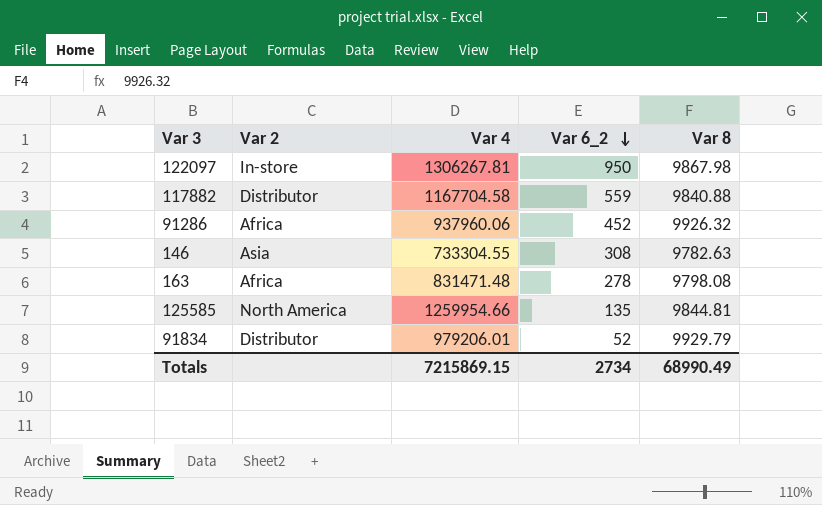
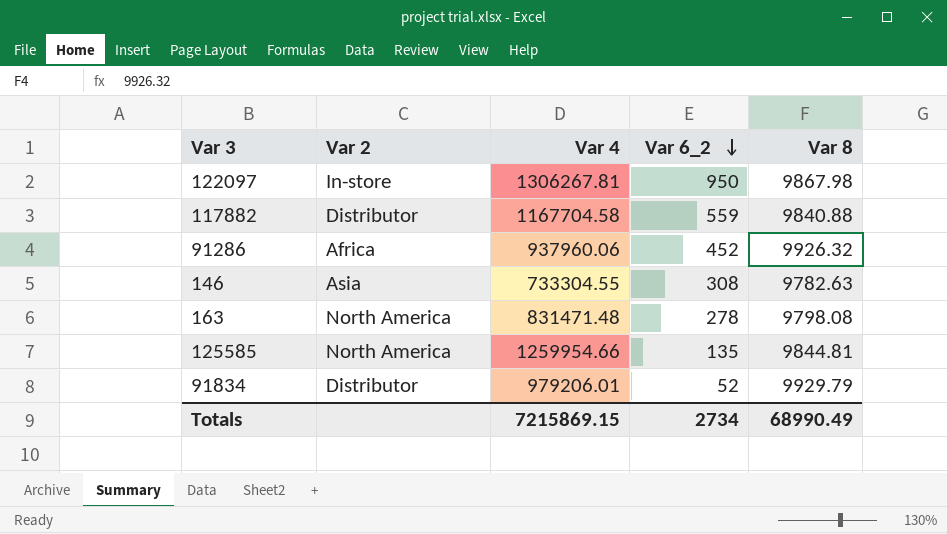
163 | Var 2: Africa -> North America

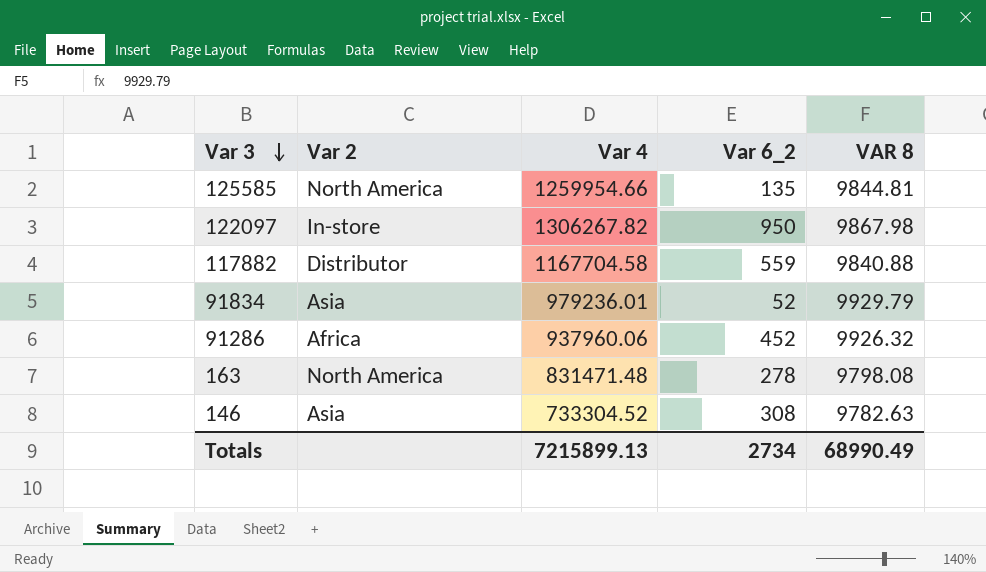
row order: Var 6_2 descending -> Var 3 descending
column name: Var 8 -> VAR 8
122097 | Var 4: 1306267.81 -> 1306267.82
91834 | Var 2: Distributor -> Asia
91834 | Var 4: 979206.01 -> 979236.01
146 | Var 4: 733304.55 -> 733304.52
Totals | Var 4: 7215869.15 -> 7215899.13

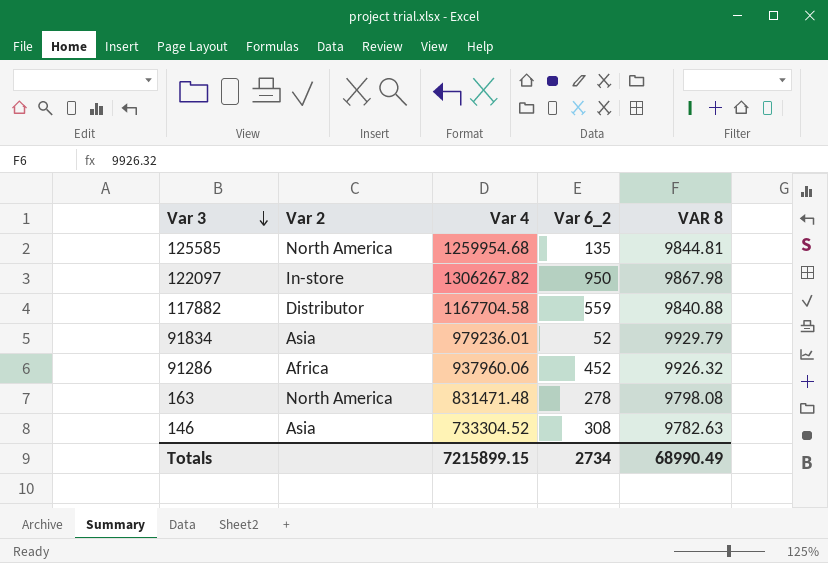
125585 | Var 4: 1259954.66 -> 1259954.68
Totals | Var 4: 7215899.13 -> 7215899.15

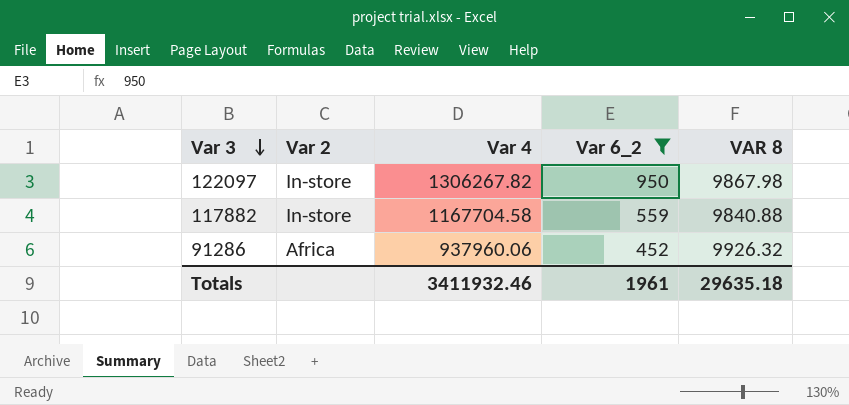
filter: none -> Var 6_2 >= 452
117882 | Var 2: Distributor -> In-store
Totals | Var 4: 7215899.15 -> 3411932.46
Totals | Var 6_2: 2734 -> 1961
Totals | VAR 8: 68990.49 -> 29635.18

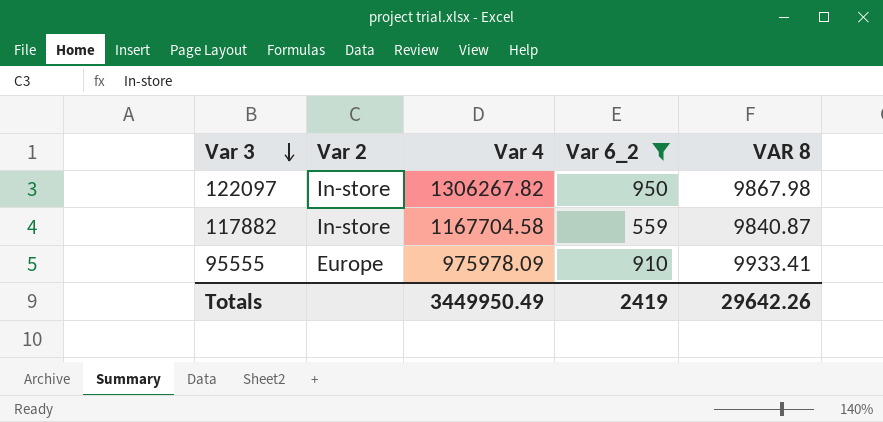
row 91286: Africa | 937960.06 | 452 | 9926.32 -> none
117882 | VAR 8: 9840.88 -> 9840.87
row 95555: none -> Europe | 975978.09 | 910 | 9933.41
Totals | Var 4: 3411932.46 -> 3449950.49
Totals | Var 6_2: 1961 -> 2419
Totals | VAR 8: 29635.18 -> 29642.26

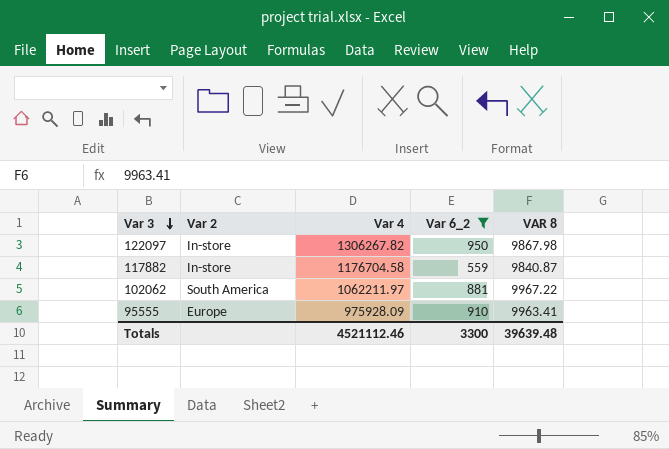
117882 | Var 4: 1167704.58 -> 1176704.58
row 102062: none -> South America | 1062211.97 | 881 | 9967.22
95555 | Var 4: 975978.09 -> 975928.09
95555 | VAR 8: 9933.41 -> 9963.41
Totals | Var 4: 3449950.49 -> 4521112.46
Totals | Var 6_2: 2419 -> 3300
Totals | VAR 8: 29642.26 -> 39639.48

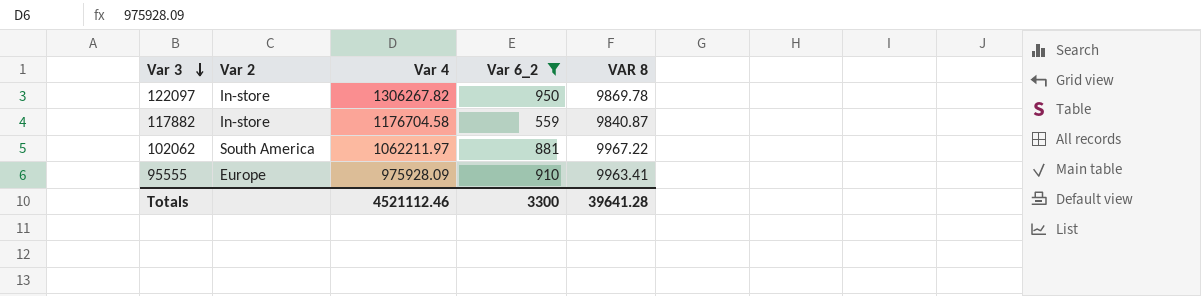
122097 | VAR 8: 9867.98 -> 9869.78
Totals | VAR 8: 39639.48 -> 39641.28

